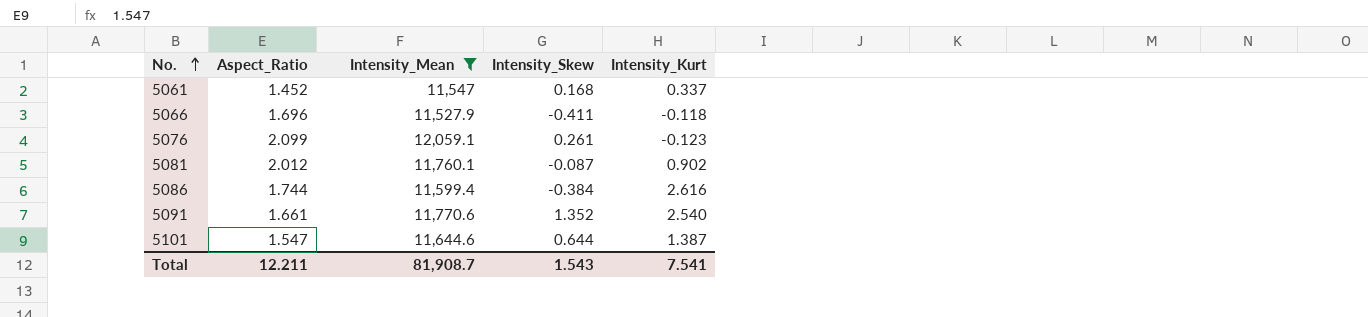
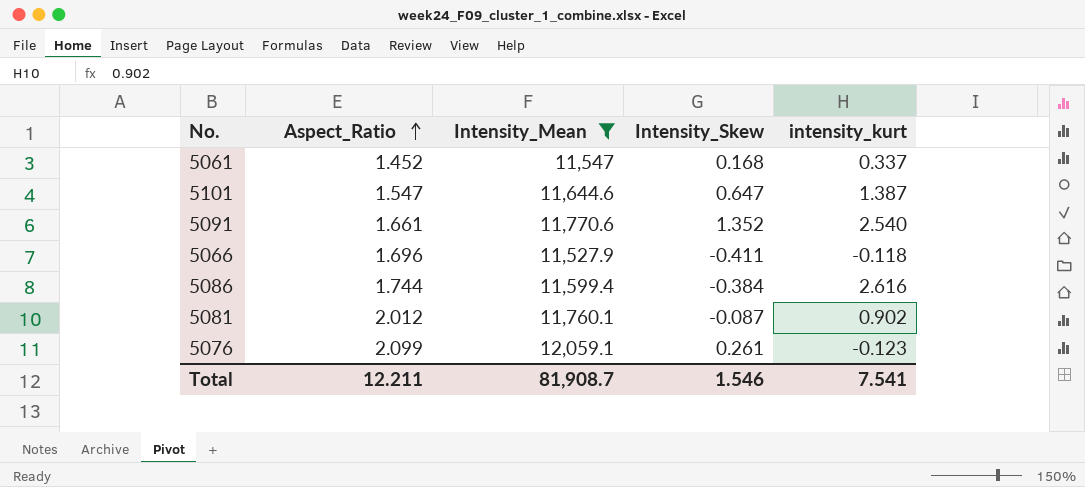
row order: No. ascending -> Aspect_Ratio ascending
column name: Intensity_Kurt -> intensity_kurt
5101 | Intensity_Skew: 0.644 -> 0.647
Total | Intensity_Skew: 1.543 -> 1.546

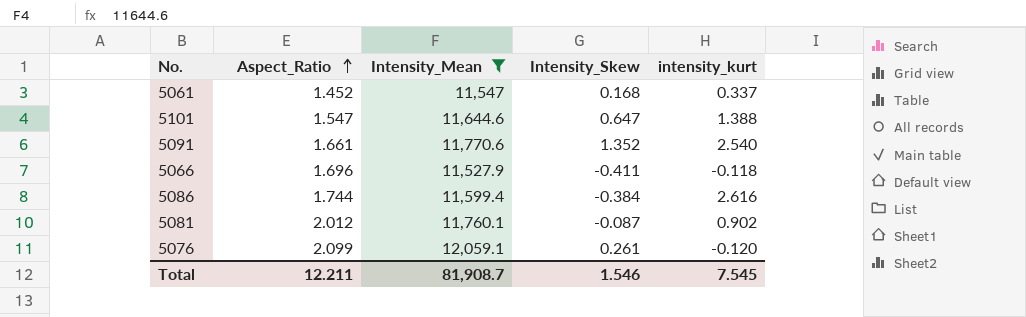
5101 | intensity_kurt: 1.387 -> 1.388
5076 | intensity_kurt: -0.123 -> -0.120
Total | intensity_kurt: 7.541 -> 7.545

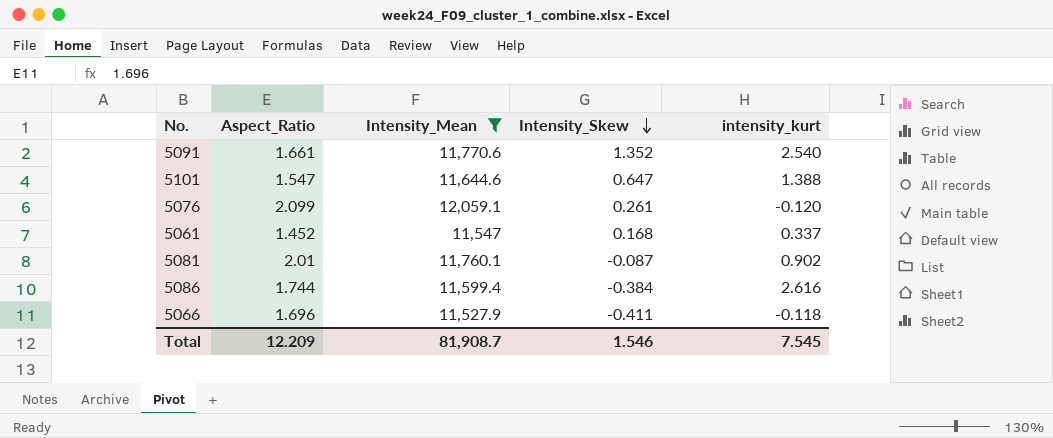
row order: Aspect_Ratio ascending -> Intensity_Skew descending
5081 | Aspect_Ratio: 2.012 -> 2.01
Total | Aspect_Ratio: 12.211 -> 12.209

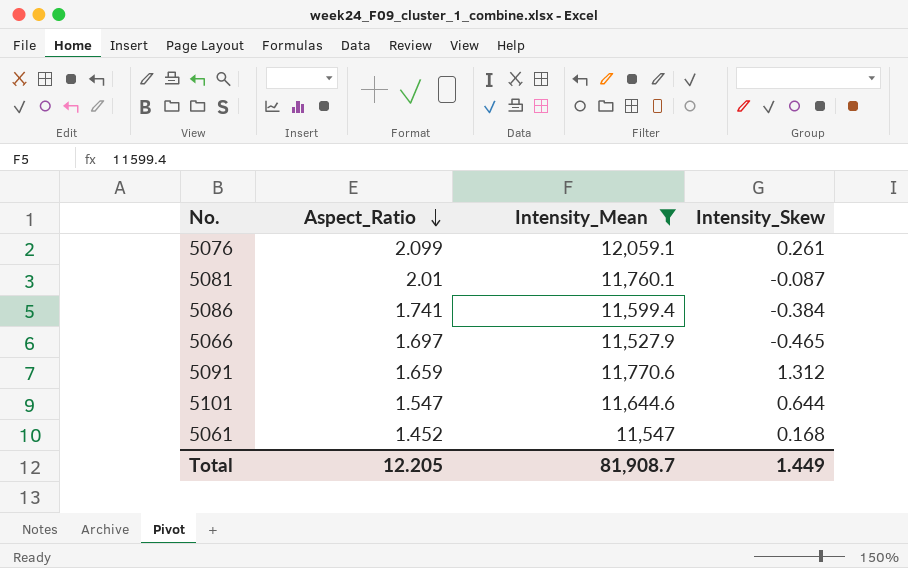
row order: Intensity_Skew descending -> Aspect_Ratio descending
column intensity_kurt | position: 5 -> none
5086 | Aspect_Ratio: 1.744 -> 1.741
5066 | Aspect_Ratio: 1.696 -> 1.697
5066 | Intensity_Skew: -0.411 -> -0.465
5091 | Aspect_Ratio: 1.661 -> 1.659
5091 | Intensity_Skew: 1.352 -> 1.312
5101 | Intensity_Skew: 0.647 -> 0.644
Total | Aspect_Ratio: 12.209 -> 12.205
Total | Intensity_Skew: 1.546 -> 1.449

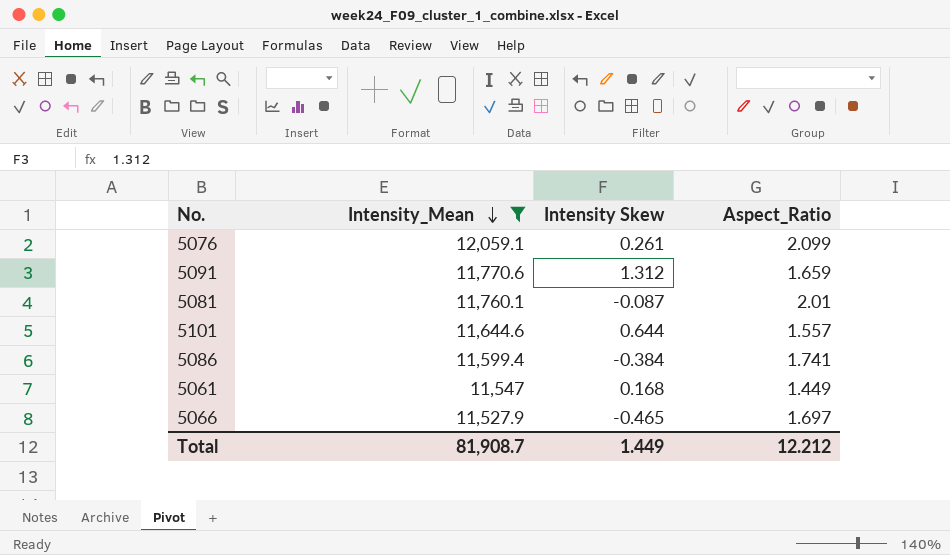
row order: Aspect_Ratio descending -> Intensity_Mean descending
column name: Intensity_Skew -> Intensity Skew
column Aspect_Ratio | position: 2 -> 4
5101 | Aspect_Ratio: 1.547 -> 1.557
5061 | Aspect_Ratio: 1.452 -> 1.449
Total | Aspect_Ratio: 12.205 -> 12.212

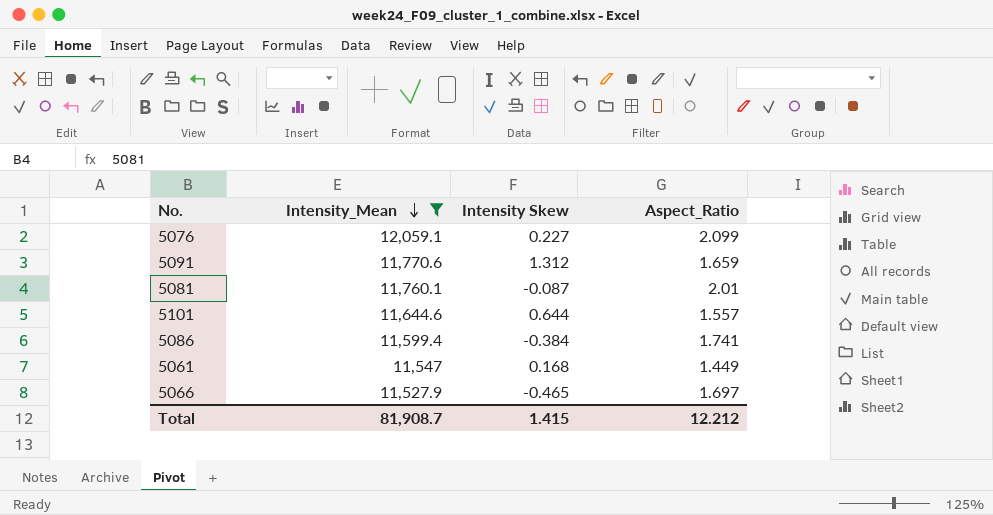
5076 | Intensity Skew: 0.261 -> 0.227
Total | Intensity Skew: 1.449 -> 1.415

